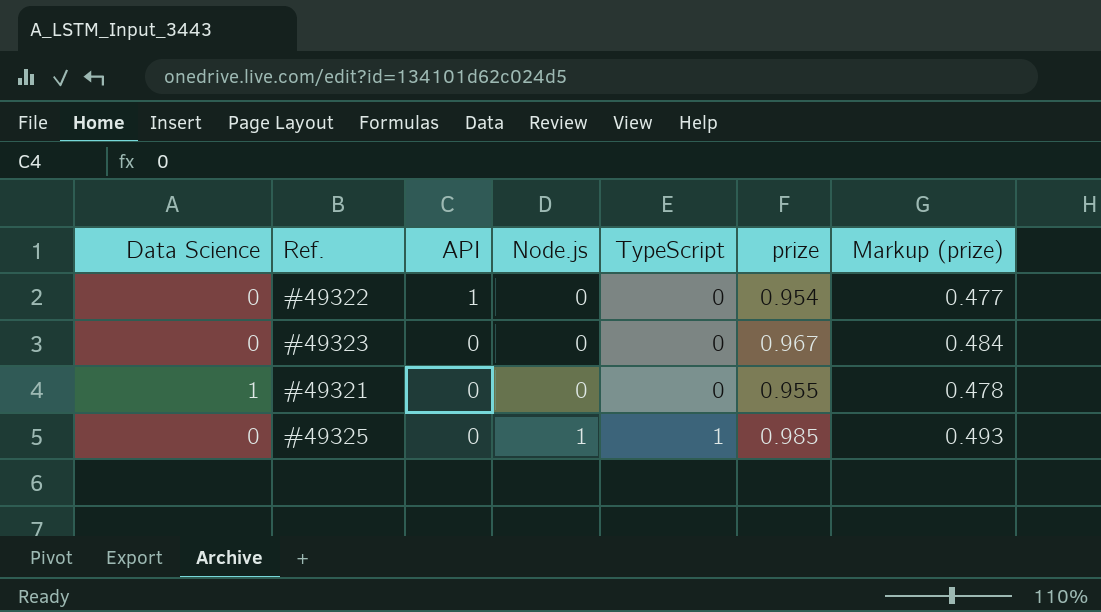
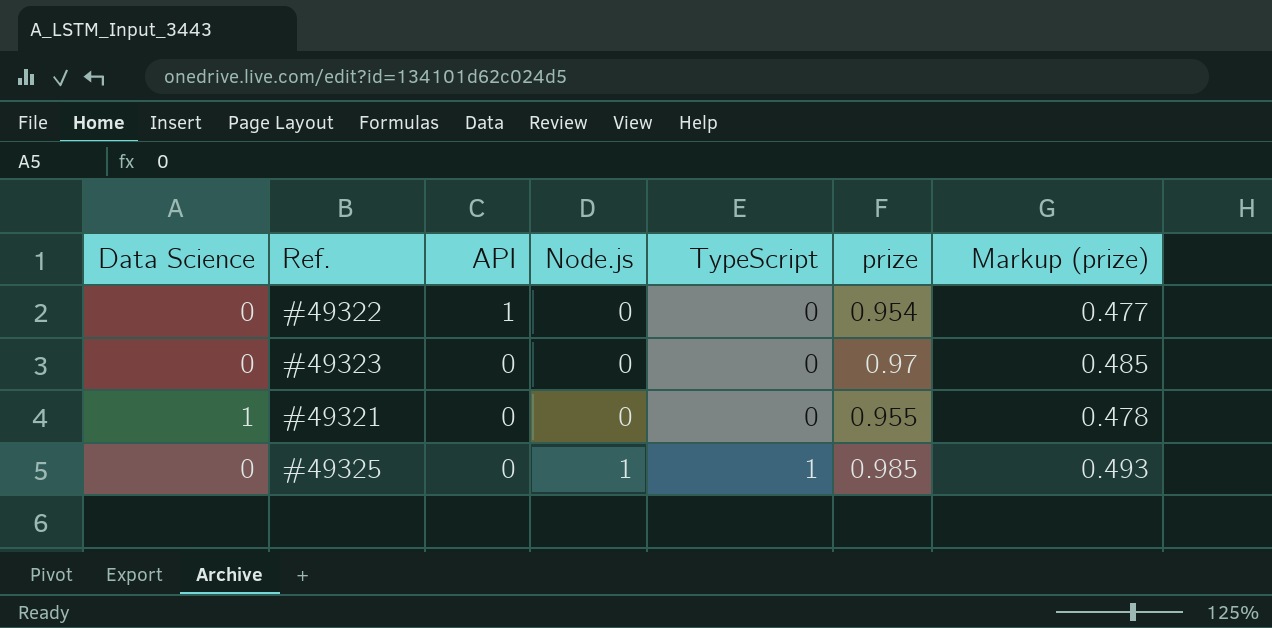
#49323 | prize: 0.967 -> 0.97
#49323 | Markup (prize): 0.484 -> 0.485

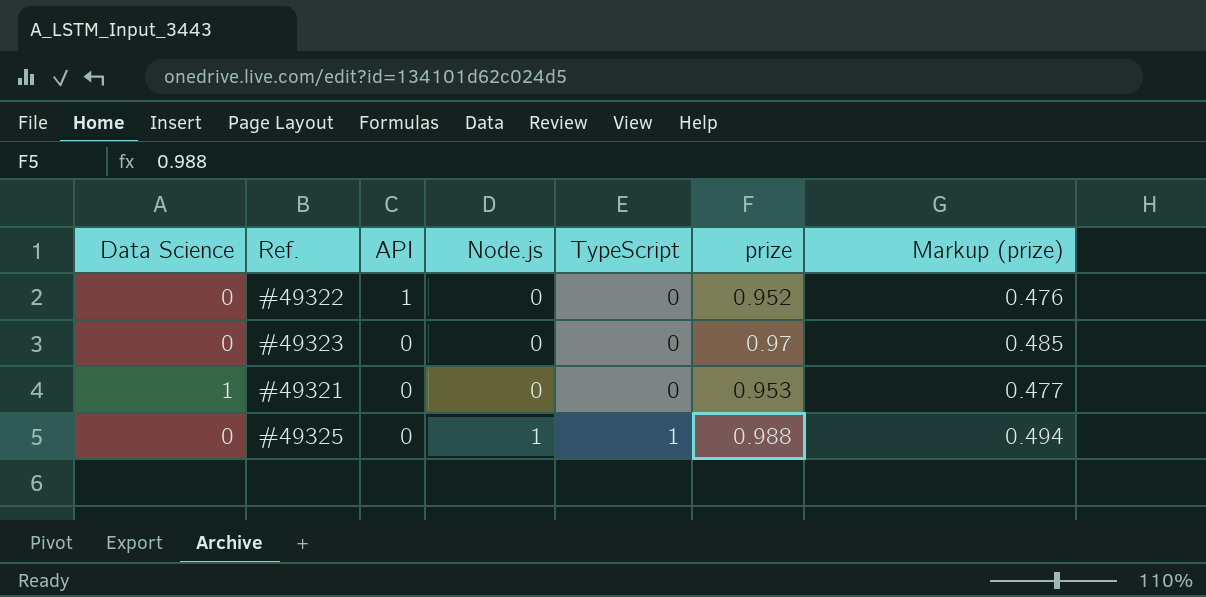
#49322 | prize: 0.954 -> 0.952
#49322 | Markup (prize): 0.477 -> 0.476
#49321 | prize: 0.955 -> 0.953
#49321 | Markup (prize): 0.478 -> 0.477
#49325 | prize: 0.985 -> 0.988
#49325 | Markup (prize): 0.493 -> 0.494

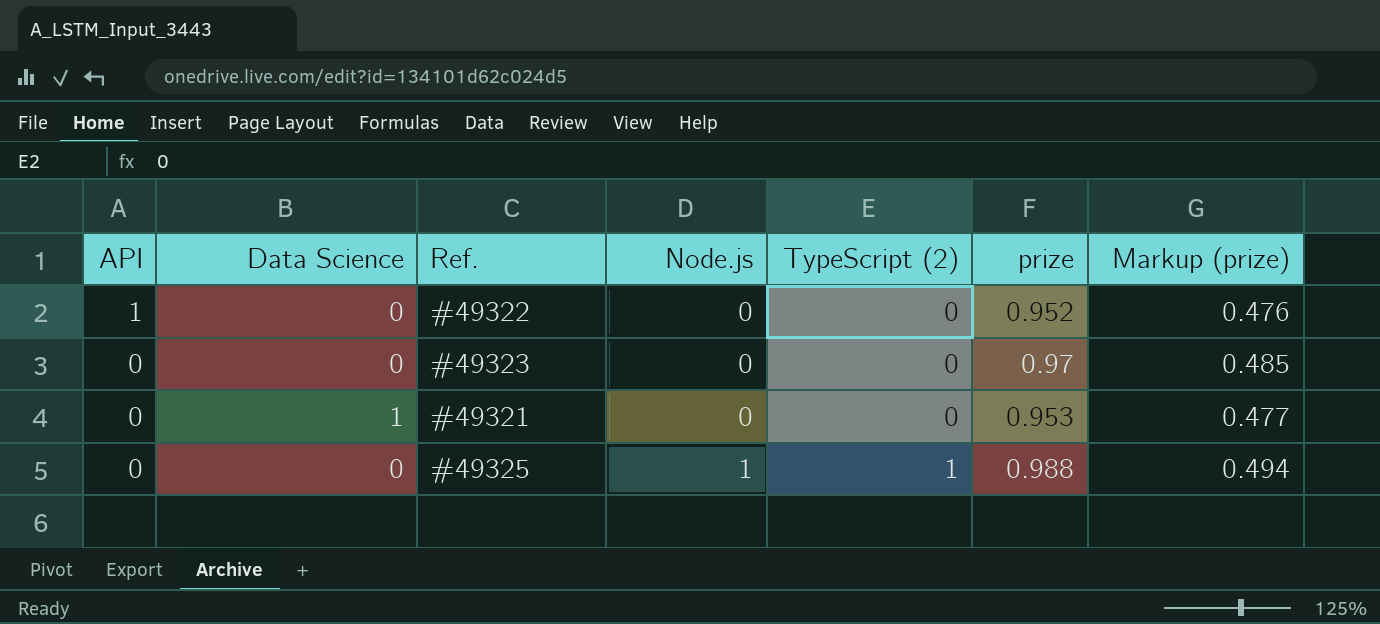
column API | position: 3 -> 1
column name: TypeScript -> TypeScript (2)

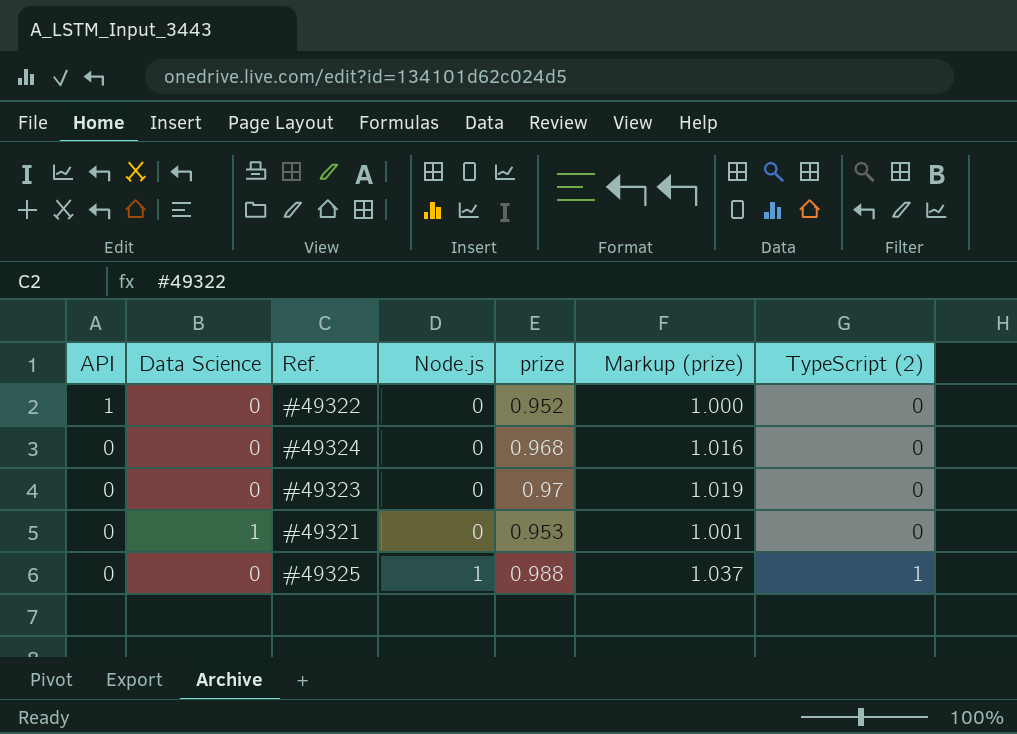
column Markup (prize) | formula: [prize] * 0.5 -> [prize] * 1.05
column TypeScript (2) | position: 5 -> 7
row #49324: none -> 0 | 0 | 0 | 0.968 | 1.016 | 0

